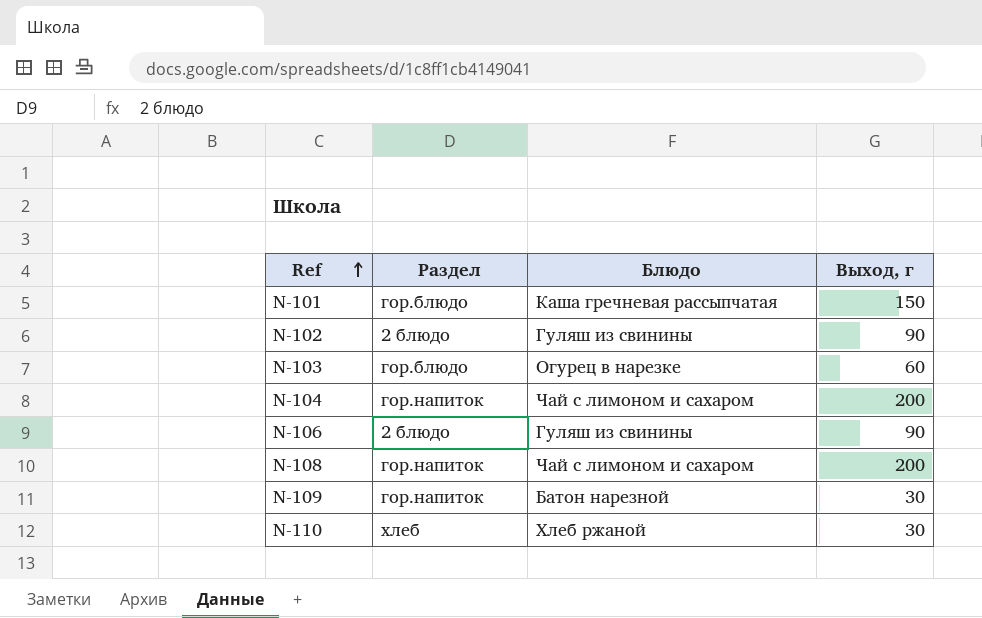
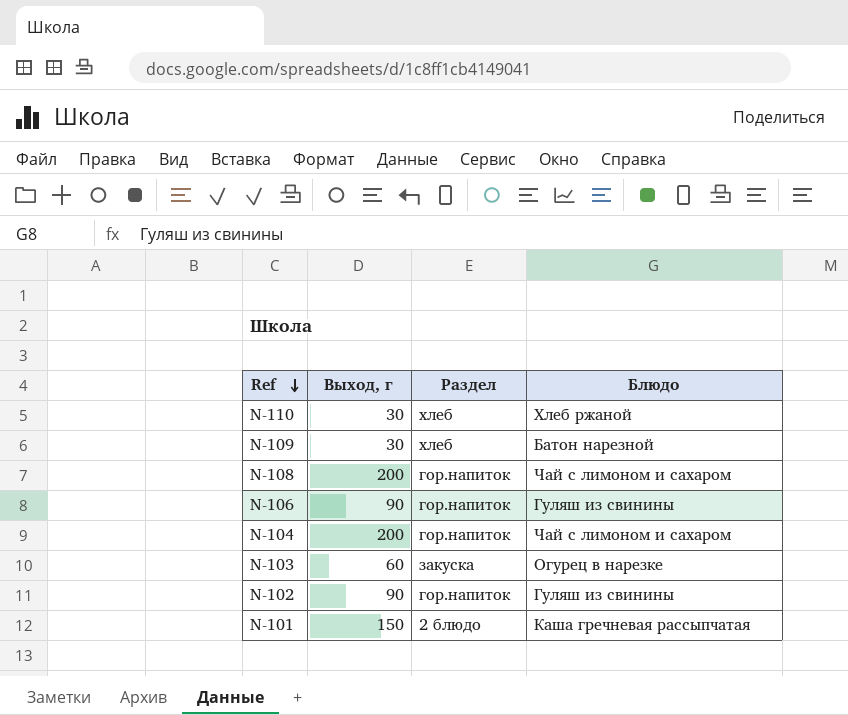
row order: Ref ascending -> Ref descending
column Выход, г | position: 4 -> 2
N-109 | Раздел: гор.напиток -> хлеб
N-106 | Раздел: 2 блюдо -> гор.напиток
N-103 | Раздел: гор.блюдо -> закуска
N-102 | Раздел: 2 блюдо -> гор.напиток
N-101 | Раздел: гор.блюдо -> 2 блюдо

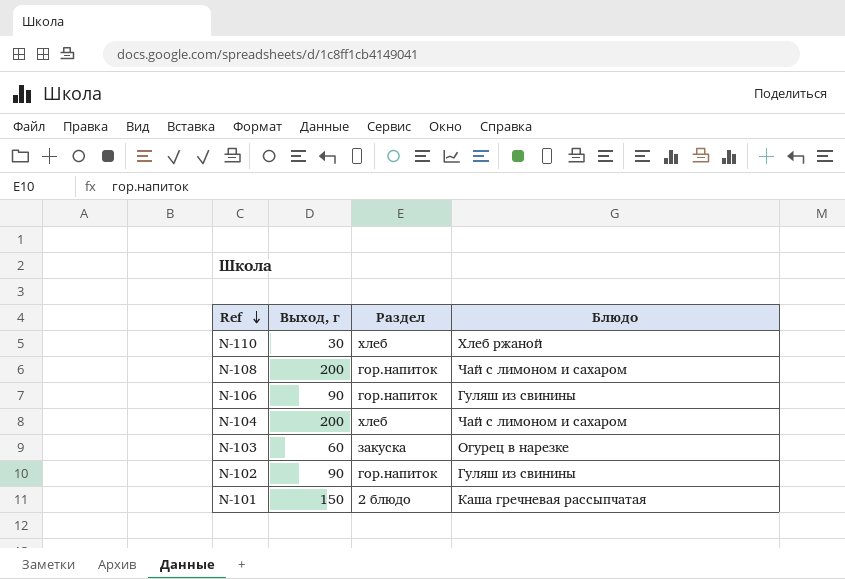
row N-109: 30 | хлеб | Батон нарезной -> none
N-104 | Раздел: гор.напиток -> хлеб

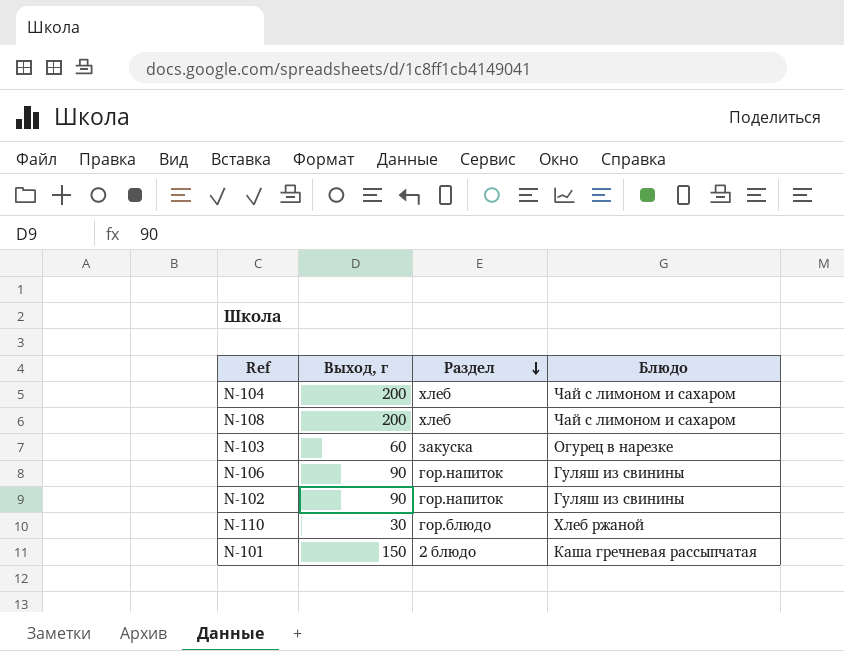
row order: Ref descending -> Раздел descending
N-108 | Раздел: гор.напиток -> хлеб
N-110 | Раздел: хлеб -> гор.блюдо

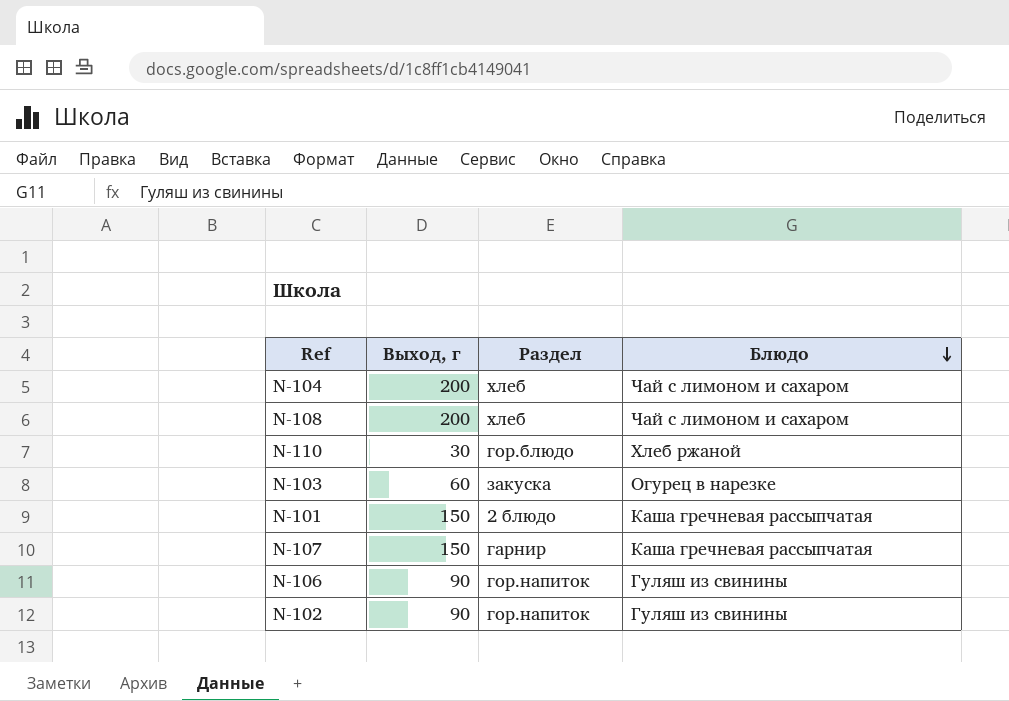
row order: Раздел descending -> Блюдо descending
row N-107: none -> 150 | гарнир | Каша гречневая рассыпчатая

